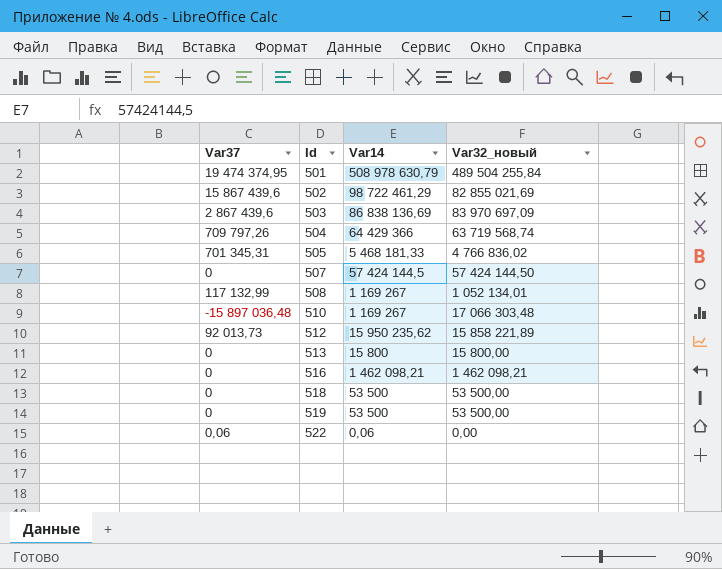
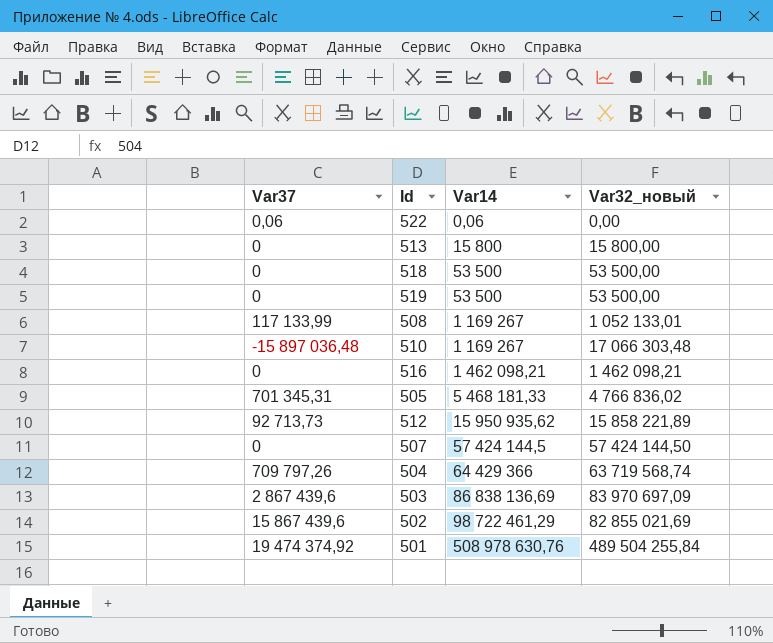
row order: Id ascending -> Var14 ascending
508 | Var37: 117 132,99 -> 117 133,99
508 | Var32_новый: 1 052 134,01 -> 1 052 133,01
512 | Var37: 92 013,73 -> 92 713,73
512 | Var14: 15 950 235,62 -> 15 950 935,62
501 | Var37: 19 474 374,95 -> 19 474 374,92
501 | Var14: 508 978 630,79 -> 508 978 630,76

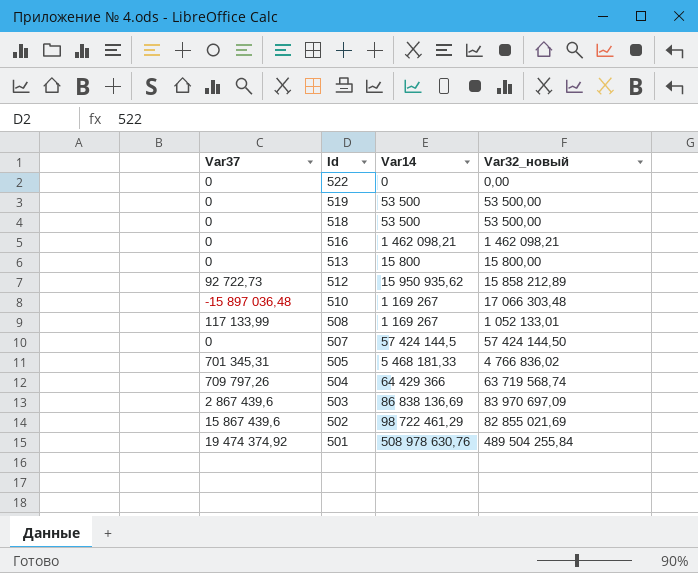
row order: Var14 ascending -> Id descending
522 | Var37: 0,06 -> 0
522 | Var14: 0,06 -> 0
512 | Var37: 92 713,73 -> 92 722,73
512 | Var32_новый: 15 858 221,89 -> 15 858 212,89

